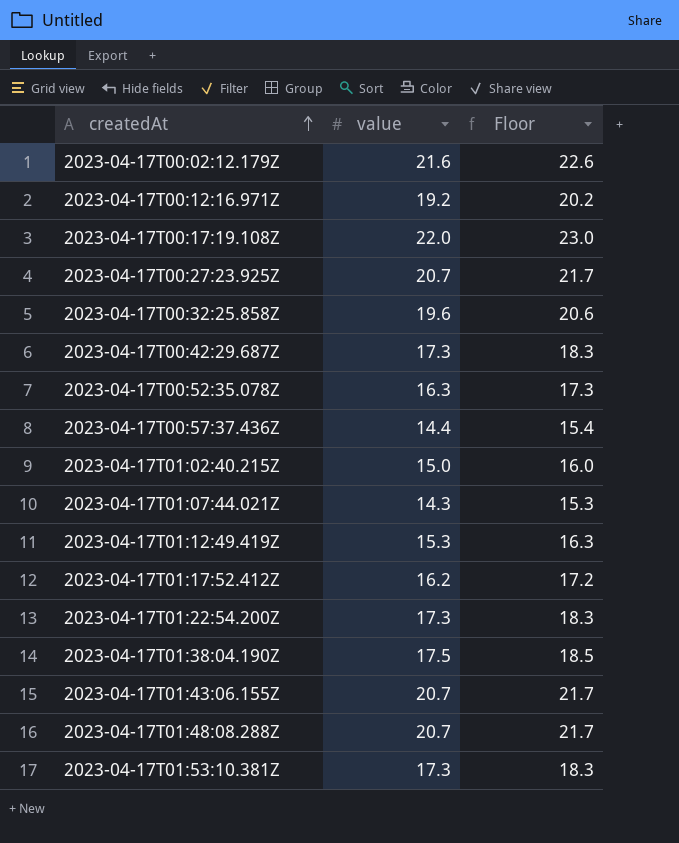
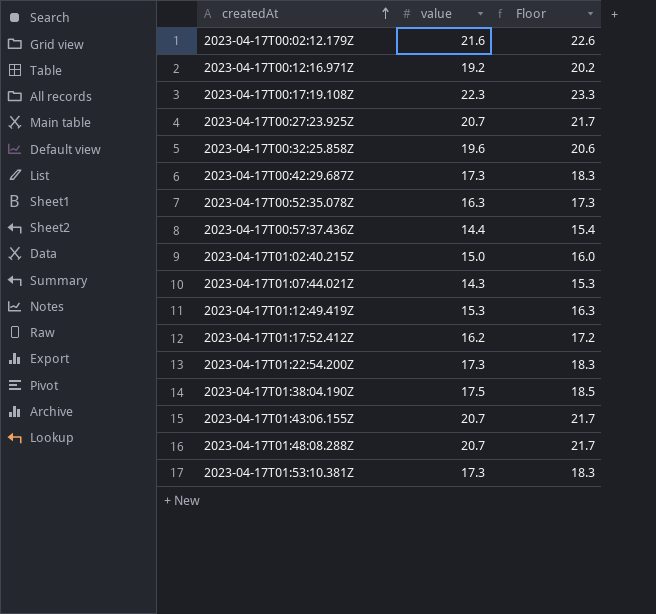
2023-04-17T00:17:19.108Z | value: 22.0 -> 22.3
2023-04-17T00:17:19.108Z | Floor: 23.0 -> 23.3

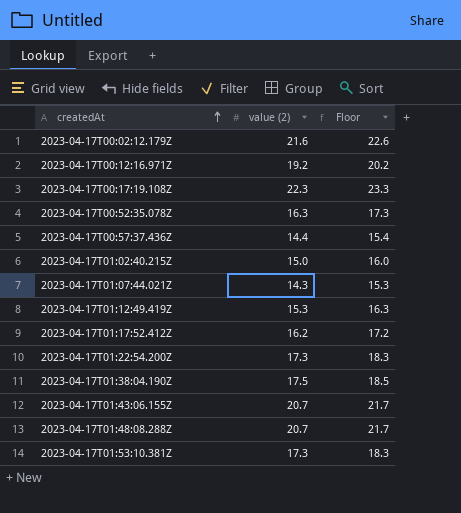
column name: value -> value (2)
row 2023-04-17T00:27:23.925Z: 20.7 | 21.7 -> none
row 2023-04-17T00:32:25.858Z: 19.6 | 20.6 -> none
row 2023-04-17T00:42:29.687Z: 17.3 | 18.3 -> none

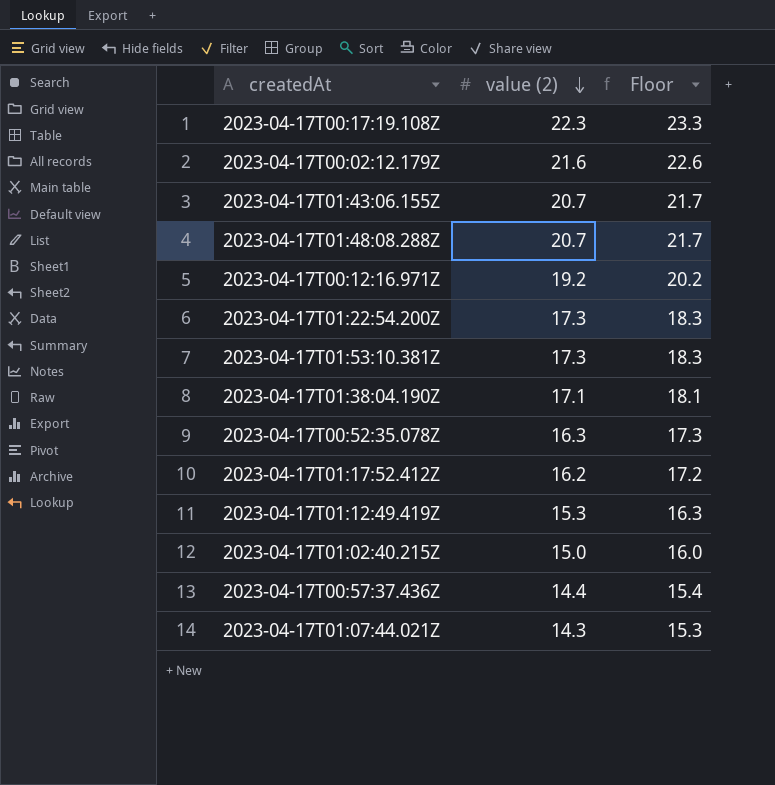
row order: createdAt ascending -> value (2) descending
2023-04-17T01:38:04.190Z | value (2): 17.5 -> 17.1
2023-04-17T01:38:04.190Z | Floor: 18.5 -> 18.1

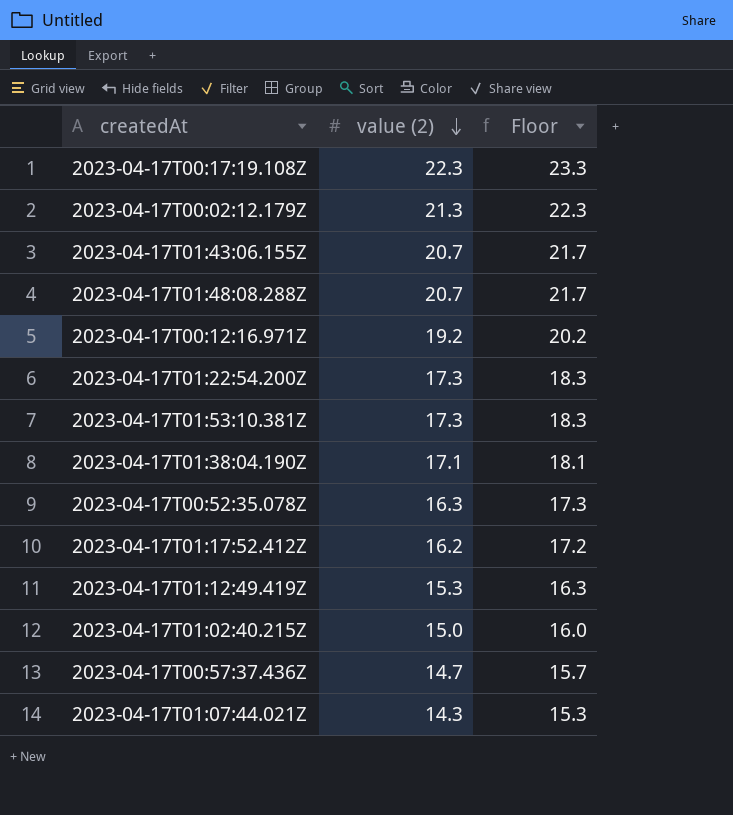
2023-04-17T00:02:12.179Z | value (2): 21.6 -> 21.3
2023-04-17T00:02:12.179Z | Floor: 22.6 -> 22.3
2023-04-17T00:57:37.436Z | value (2): 14.4 -> 14.7
2023-04-17T00:57:37.436Z | Floor: 15.4 -> 15.7

